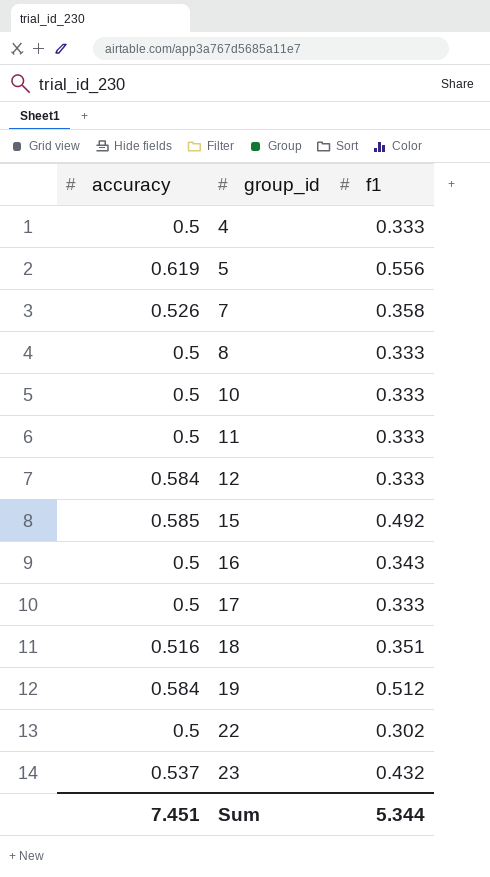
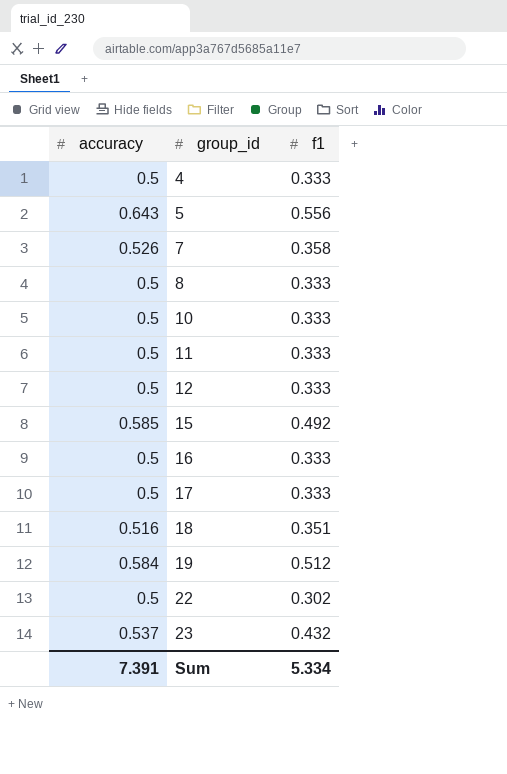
5 | accuracy: 0.619 -> 0.643
12 | accuracy: 0.584 -> 0.5
16 | f1: 0.343 -> 0.333
Sum | accuracy: 7.451 -> 7.391
Sum | f1: 5.344 -> 5.334

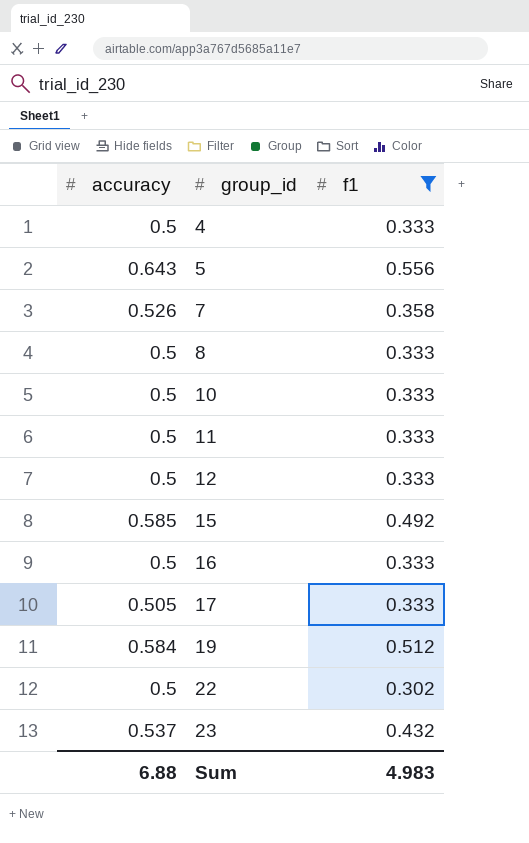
filter: none -> f1 != 0.351
17 | accuracy: 0.5 -> 0.505
Sum | accuracy: 7.391 -> 6.88
Sum | f1: 5.334 -> 4.983

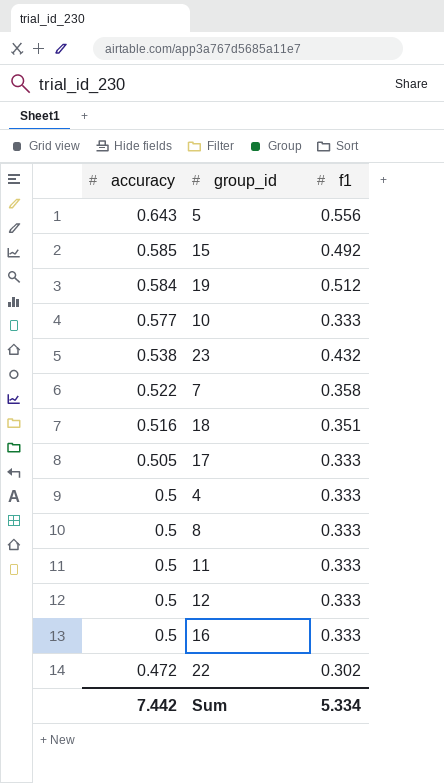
filter: f1 != 0.351 -> none
row order: group_id ascending -> accuracy descending
10 | accuracy: 0.5 -> 0.577
23 | accuracy: 0.537 -> 0.538
7 | accuracy: 0.526 -> 0.522
22 | accuracy: 0.5 -> 0.472
Sum | accuracy: 6.88 -> 7.442
Sum | f1: 4.983 -> 5.334

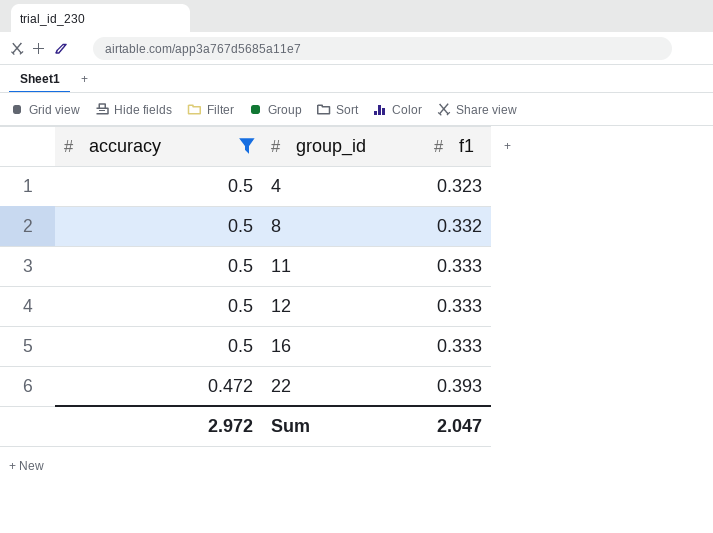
filter: none -> accuracy <= 0.5
4 | f1: 0.333 -> 0.323
8 | f1: 0.333 -> 0.332
22 | f1: 0.302 -> 0.393
Sum | accuracy: 7.442 -> 2.972
Sum | f1: 5.334 -> 2.047

